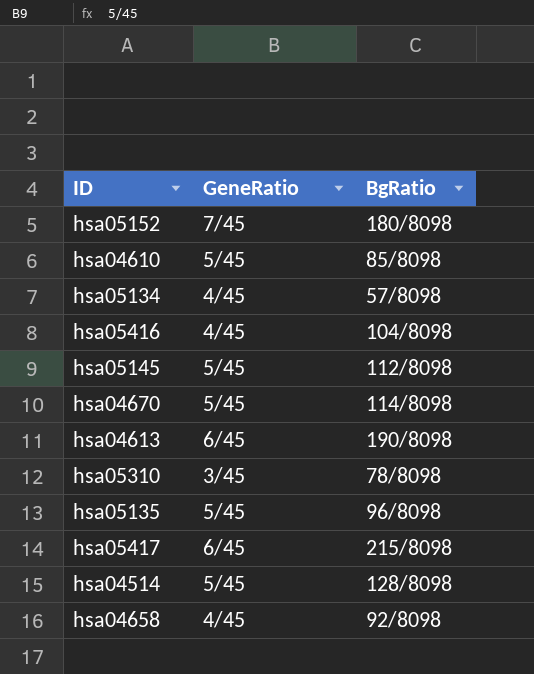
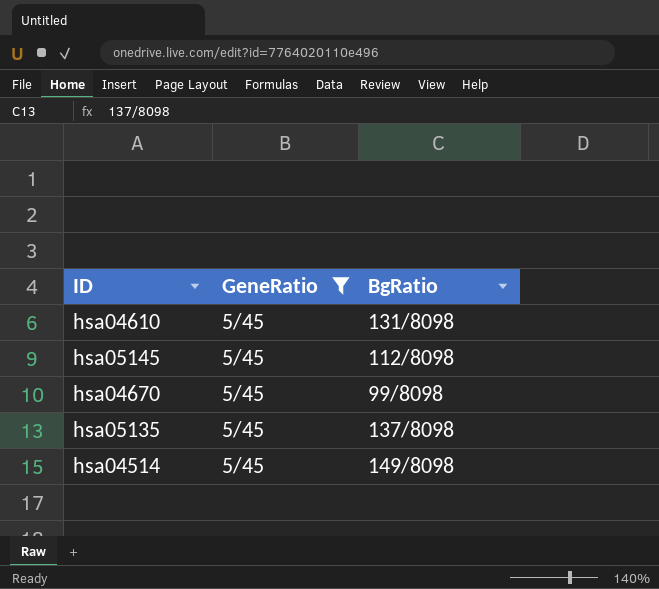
filter: none -> GeneRatio = 5/45
hsa04610 | BgRatio: 85/8098 -> 131/8098
hsa04670 | BgRatio: 114/8098 -> 99/8098
hsa05135 | BgRatio: 96/8098 -> 137/8098
hsa04514 | BgRatio: 128/8098 -> 149/8098

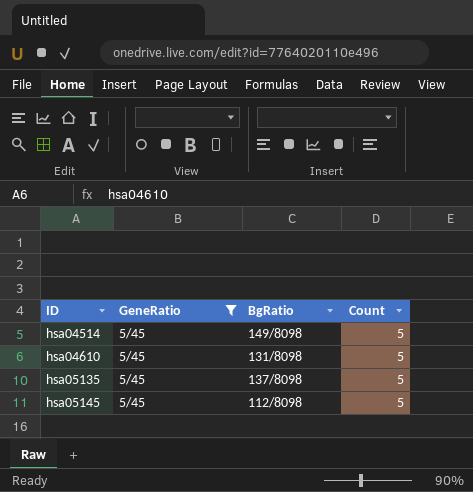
row order: none -> ID ascending
column Count | position: none -> 4
row hsa04670: 5/45 | 99/8098 -> none

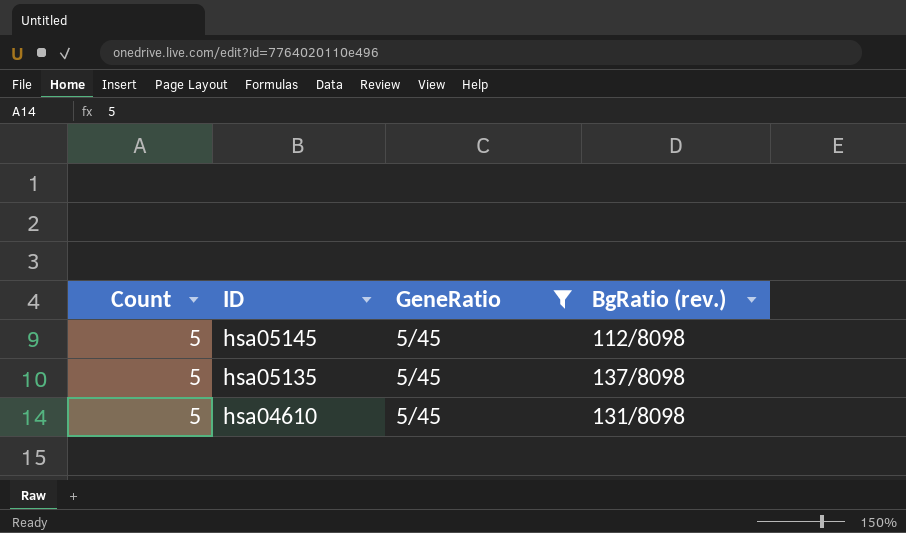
row order: ID ascending -> ID descending
column Count | position: 4 -> 1
column name: BgRatio -> BgRatio (rev.)
row hsa04514: 5/45 | 149/8098 | 5 -> none

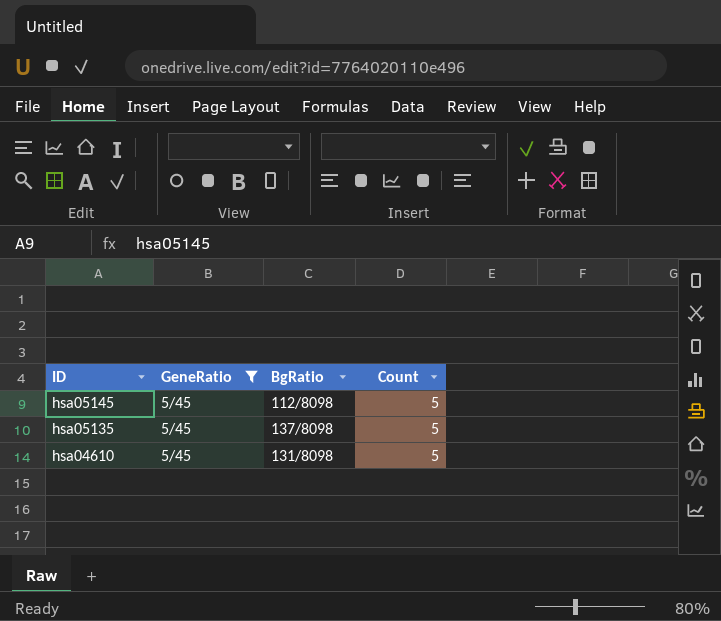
column name: BgRatio (rev.) -> BgRatio
column Count | position: 1 -> 4

